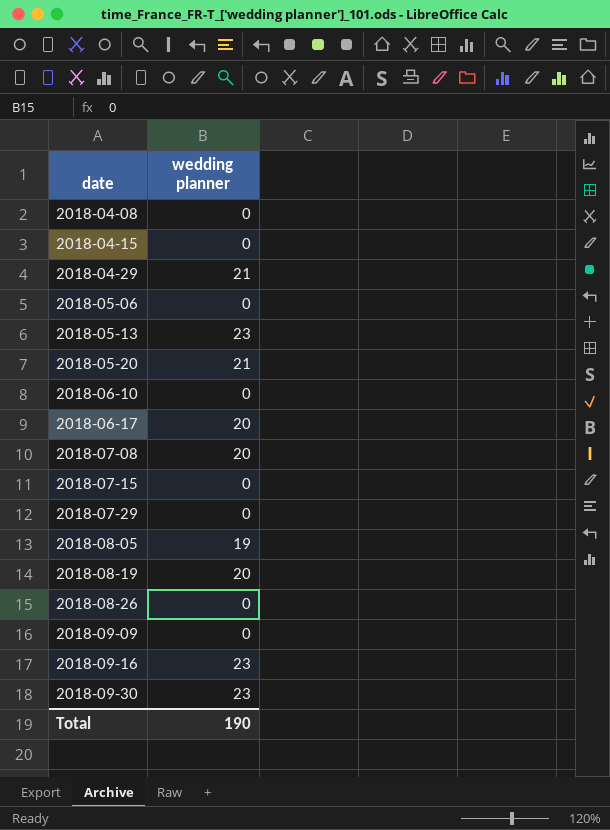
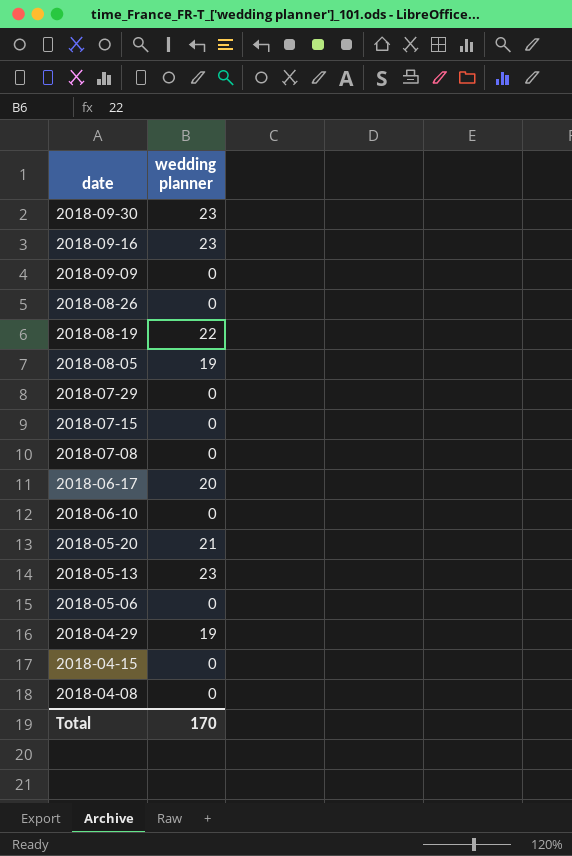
row order: date ascending -> date descending
2018-08-19 | wedding planner: 20 -> 22
2018-07-08 | wedding planner: 20 -> 0
2018-04-29 | wedding planner: 21 -> 19
Total | wedding planner: 190 -> 170

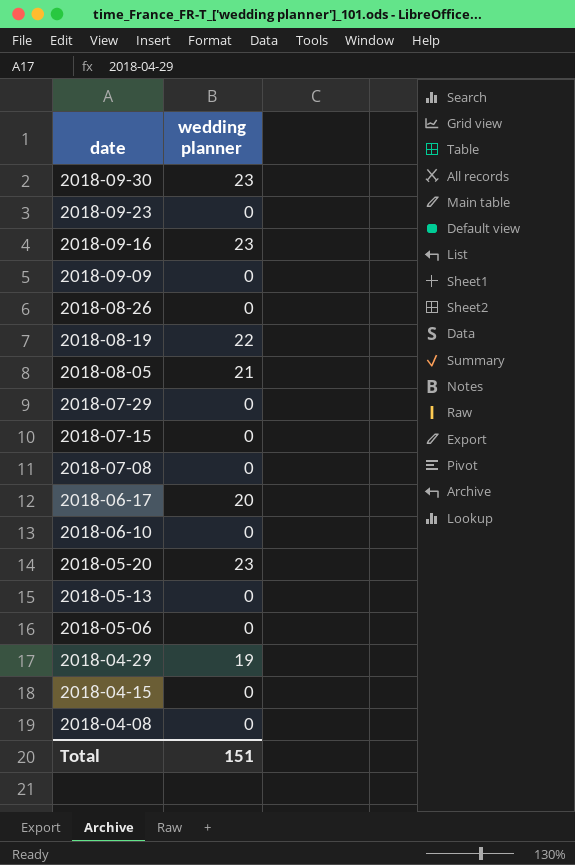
row 2018-09-23: none -> 0
2018-08-05 | wedding planner: 19 -> 21
2018-05-20 | wedding planner: 21 -> 23
2018-05-13 | wedding planner: 23 -> 0
Total | wedding planner: 170 -> 151

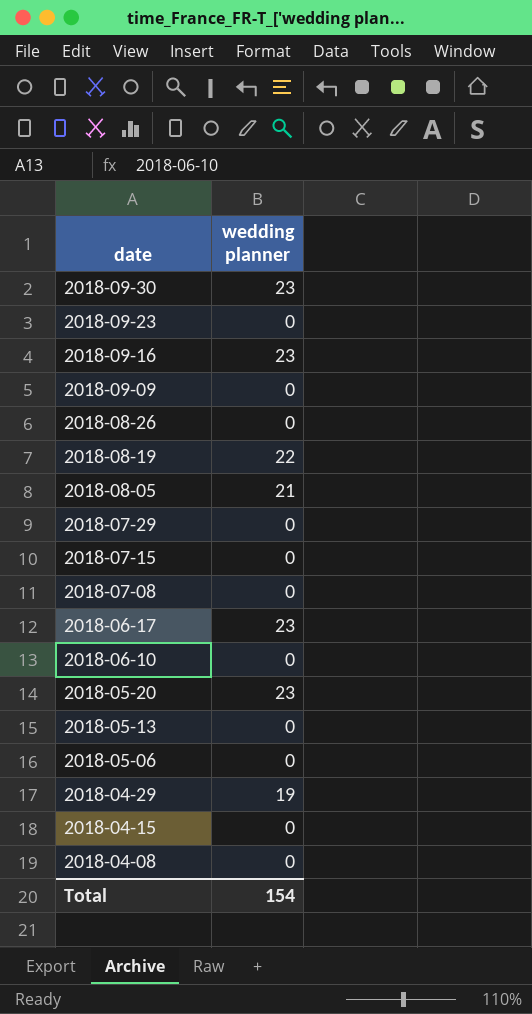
2018-06-17 | wedding planner: 20 -> 23
Total | wedding planner: 151 -> 154

